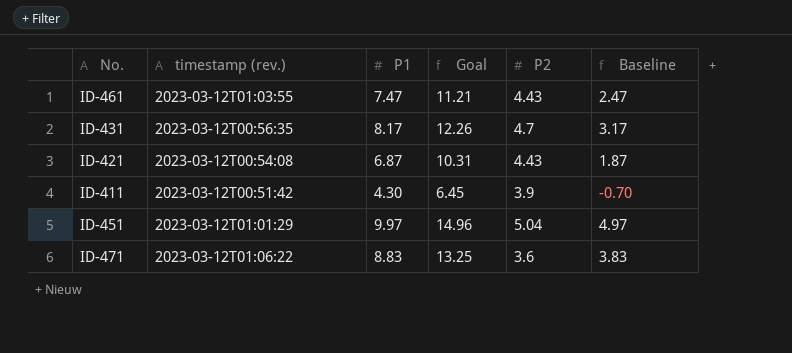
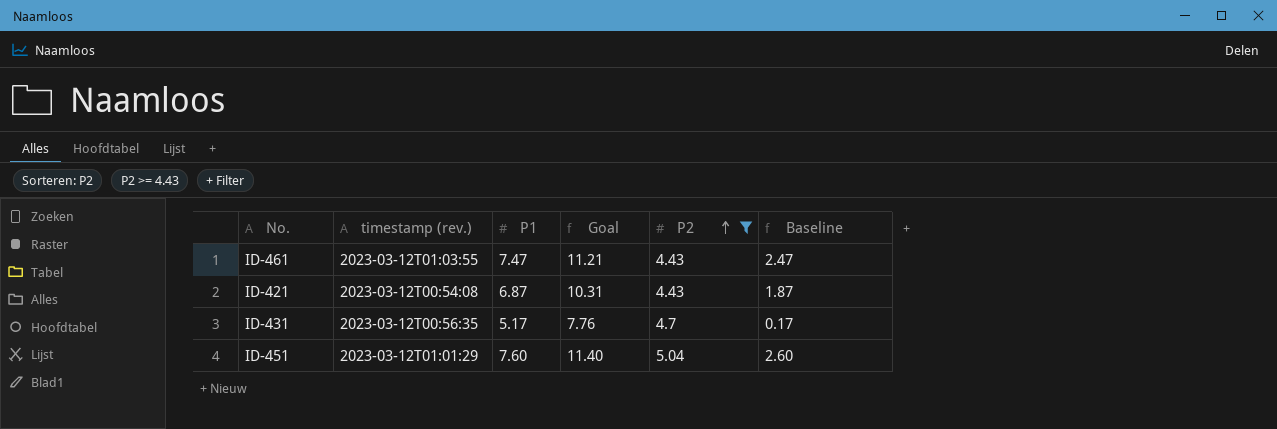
filter: none -> P2 >= 4.43
row order: none -> P2 ascending
ID-431 | P1: 8.17 -> 5.17
ID-431 | Goal: 12.26 -> 7.76
ID-431 | Baseline: 3.17 -> 0.17
ID-451 | P1: 9.97 -> 7.60
ID-451 | Goal: 14.96 -> 11.40
ID-451 | Baseline: 4.97 -> 2.60

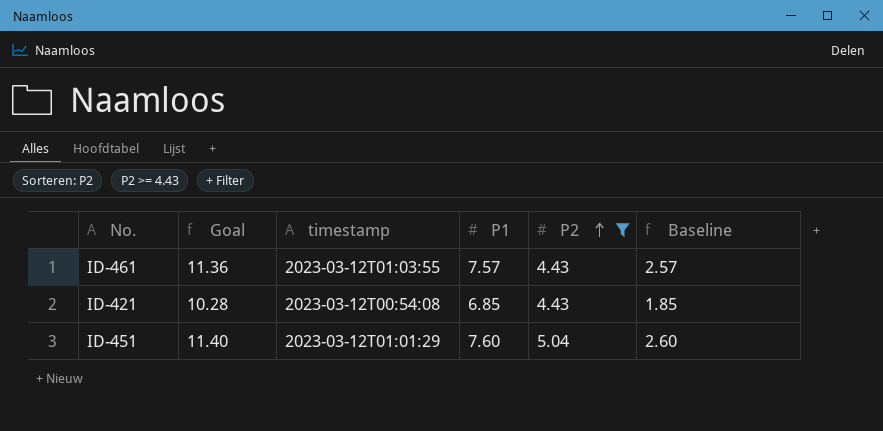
column Goal | position: 4 -> 2
column name: timestamp (rev.) -> timestamp
row ID-431: 2023-03-12T00:56:35 | 5.17 | 7.76 | 4.7 | 0.17 -> none
ID-461 | Goal: 11.21 -> 11.36
ID-461 | P1: 7.47 -> 7.57
ID-461 | Baseline: 2.47 -> 2.57
ID-421 | Goal: 10.31 -> 10.28
ID-421 | P1: 6.87 -> 6.85
ID-421 | Baseline: 1.87 -> 1.85

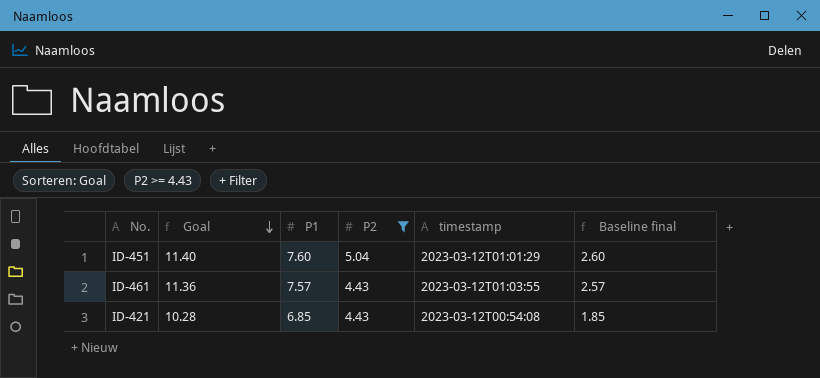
row order: P2 ascending -> Goal descending
column timestamp | position: 3 -> 5
column name: Baseline -> Baseline final

